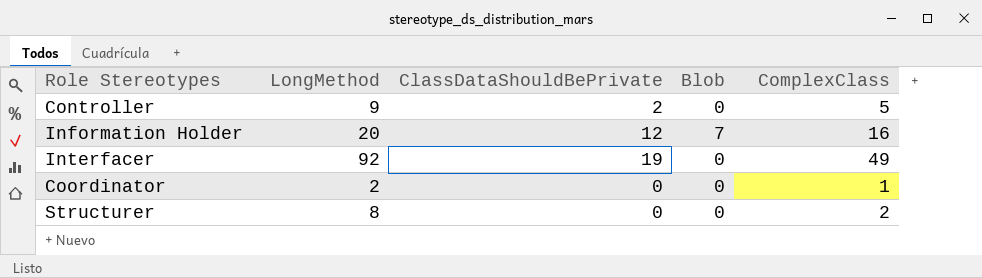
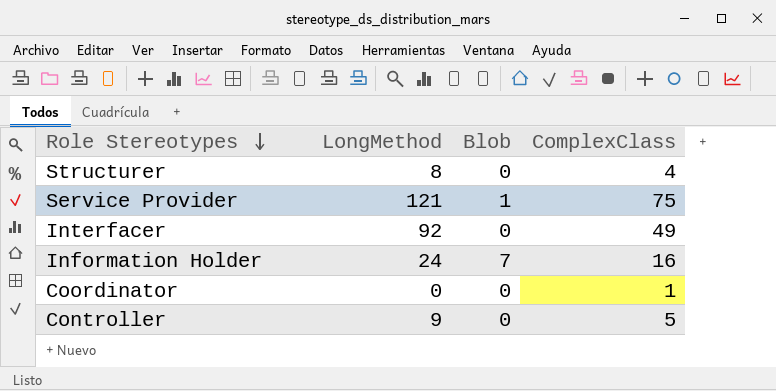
row order: none -> Role Stereotypes descending
column ClassDataShouldBePrivate | position: 3 -> none
Structurer | ComplexClass: 2 -> 4
row Service Provider: none -> 121 | 1 | 75
Information Holder | LongMethod: 20 -> 24
Coordinator | LongMethod: 2 -> 0

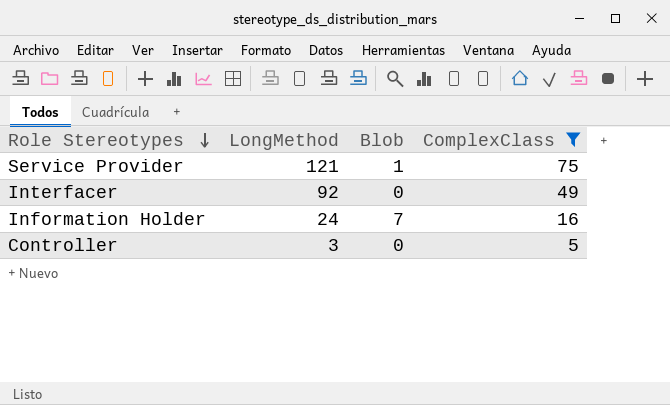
filter: none -> ComplexClass >= 5
Controller | LongMethod: 9 -> 3

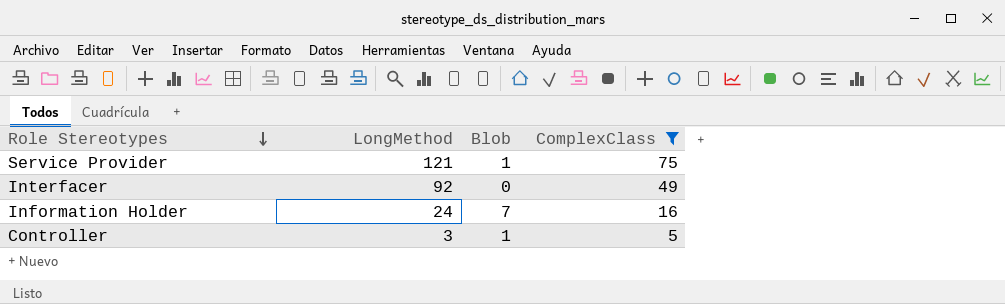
Controller | Blob: 0 -> 1

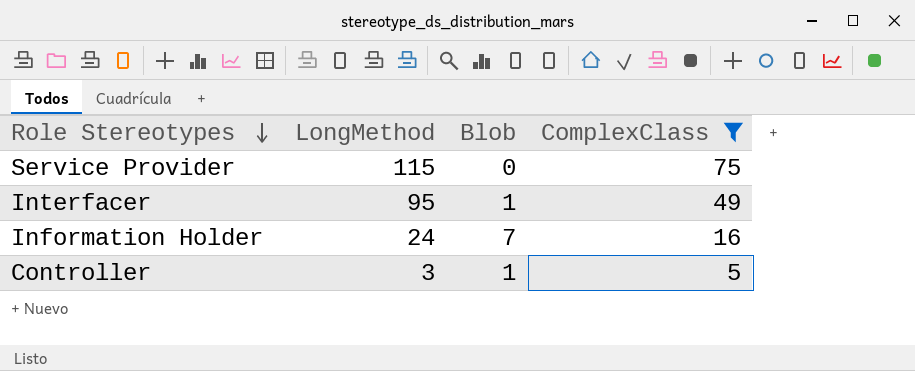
Service Provider | LongMethod: 121 -> 115
Service Provider | Blob: 1 -> 0
Interfacer | LongMethod: 92 -> 95
Interfacer | Blob: 0 -> 1

